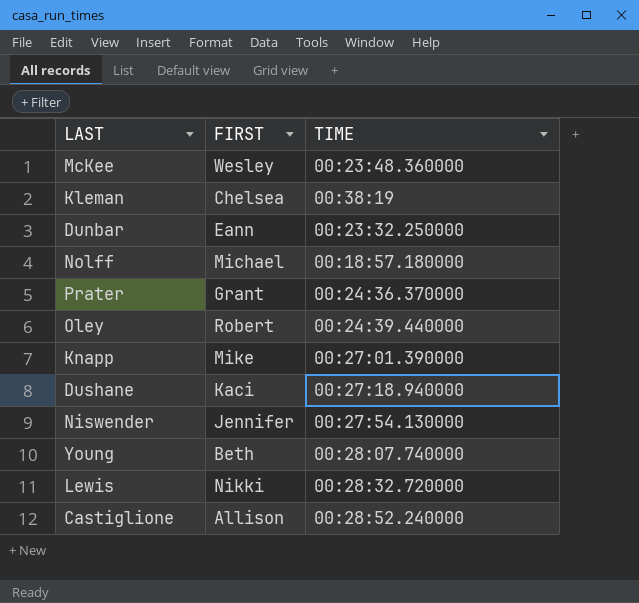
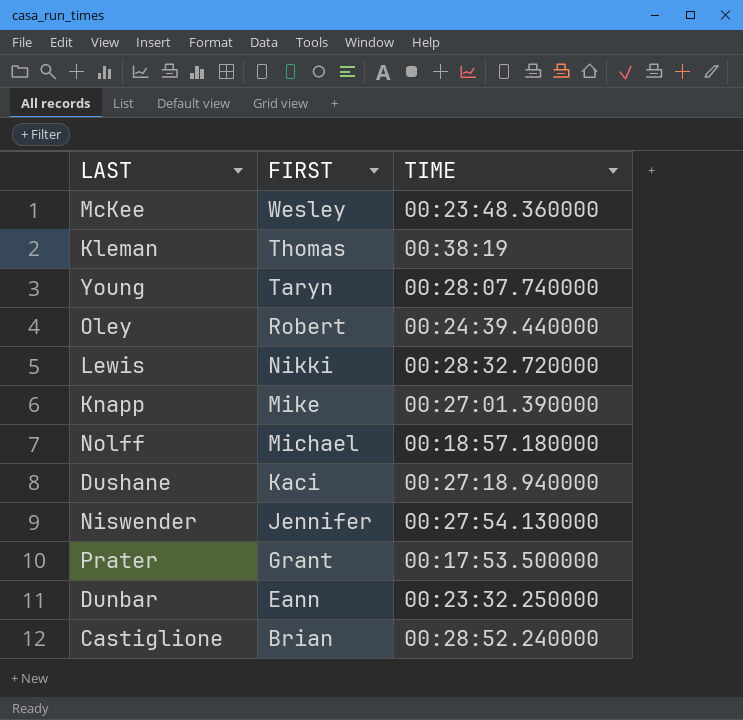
row order: none -> FIRST descending
Kleman | FIRST: Chelsea -> Thomas
Young | FIRST: Beth -> Taryn
Prater | TIME: 00:24:36.370000 -> 00:17:53.500000
Castiglione | FIRST: Allison -> Brian

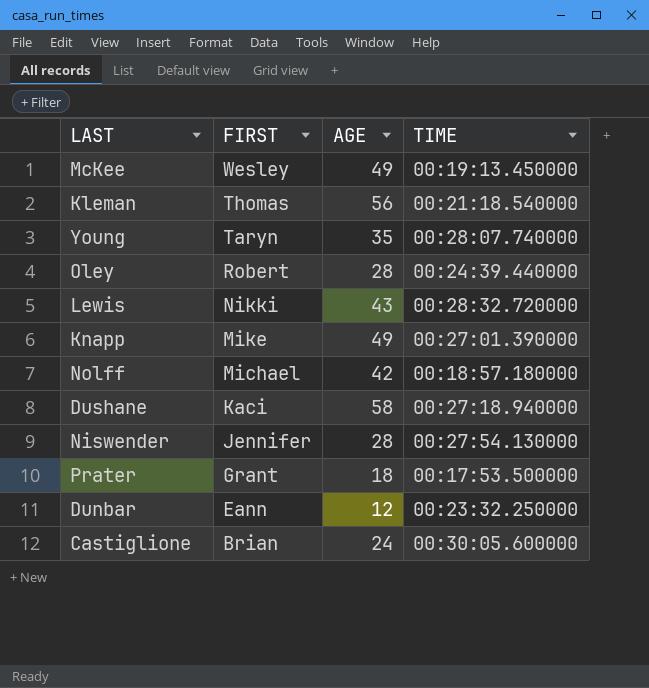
column AGE | position: none -> 3
McKee | TIME: 00:23:48.360000 -> 00:19:13.450000
Kleman | TIME: 00:38:19 -> 00:21:18.540000
Castiglione | TIME: 00:28:52.240000 -> 00:30:05.600000

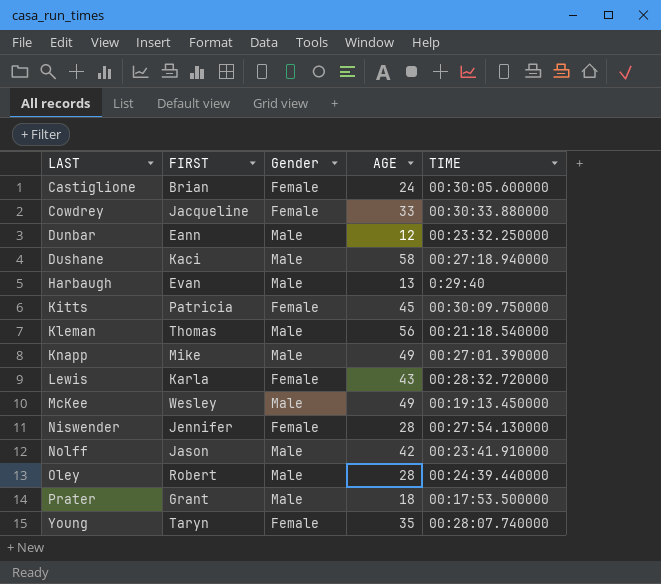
row order: FIRST descending -> LAST ascending
column Gender | position: none -> 3
row Cowdrey: none -> Jacqueline | Female | 33 | 00:30:33.880000
row Harbaugh: none -> Evan | Male | 13 | 0:29:40
row Kitts: none -> Patricia | Female | 45 | 00:30:09.750000
Lewis | FIRST: Nikki -> Karla
Nolff | FIRST: Michael -> Jason
Nolff | TIME: 00:18:57.180000 -> 00:23:41.910000

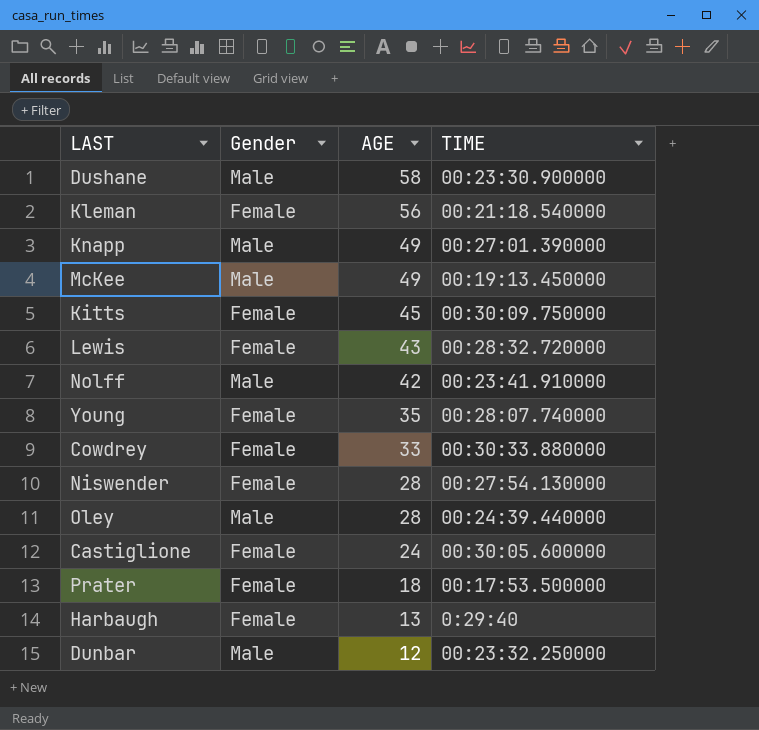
row order: LAST ascending -> AGE descending
column FIRST | position: 2 -> none
Dushane | TIME: 00:27:18.940000 -> 00:23:30.900000
Kleman | Gender: Male -> Female
Prater | Gender: Male -> Female
Harbaugh | Gender: Male -> Female

